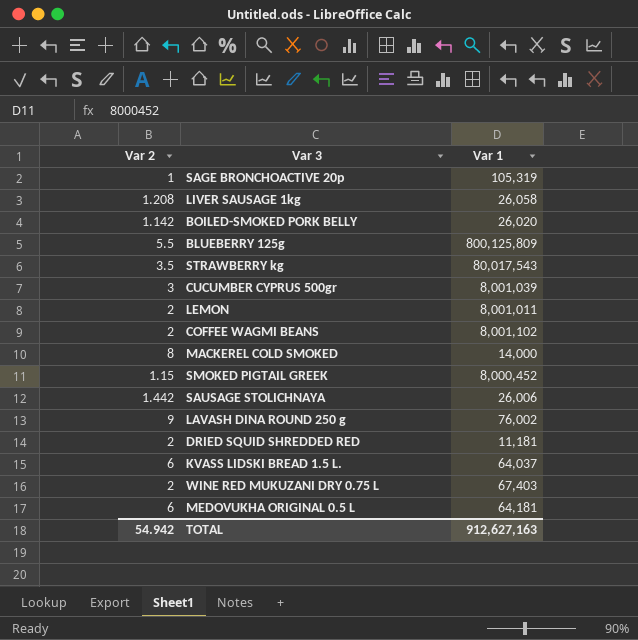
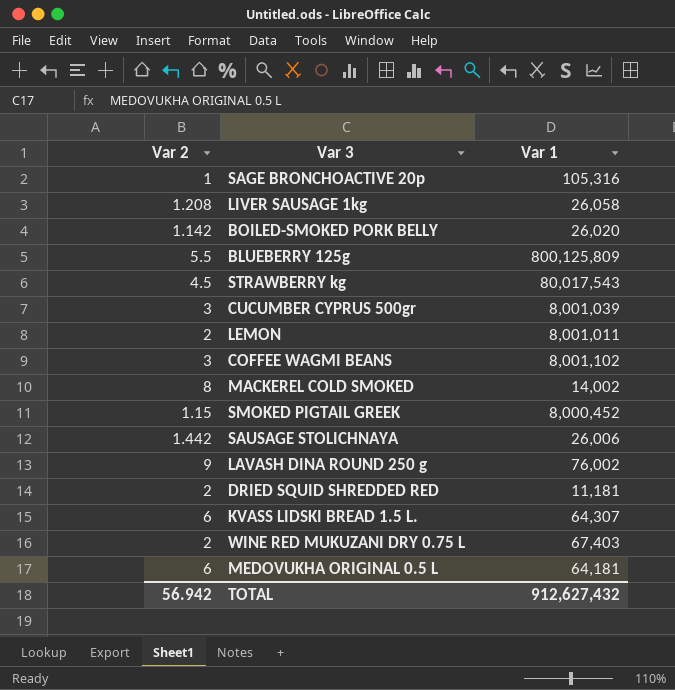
SAGE BRONCHOACTIVE 20p | Var 1: 105,319 -> 105,316
STRAWBERRY kg | Var 2: 3.5 -> 4.5
COFFEE WAGMI BEANS | Var 2: 2 -> 3
MACKEREL COLD SMOKED | Var 1: 14,000 -> 14,002
KVASS LIDSKI BREAD 1.5 L. | Var 1: 64,037 -> 64,307
TOTAL | Var 2: 54.942 -> 56.942
TOTAL | Var 1: 912,627,163 -> 912,627,432

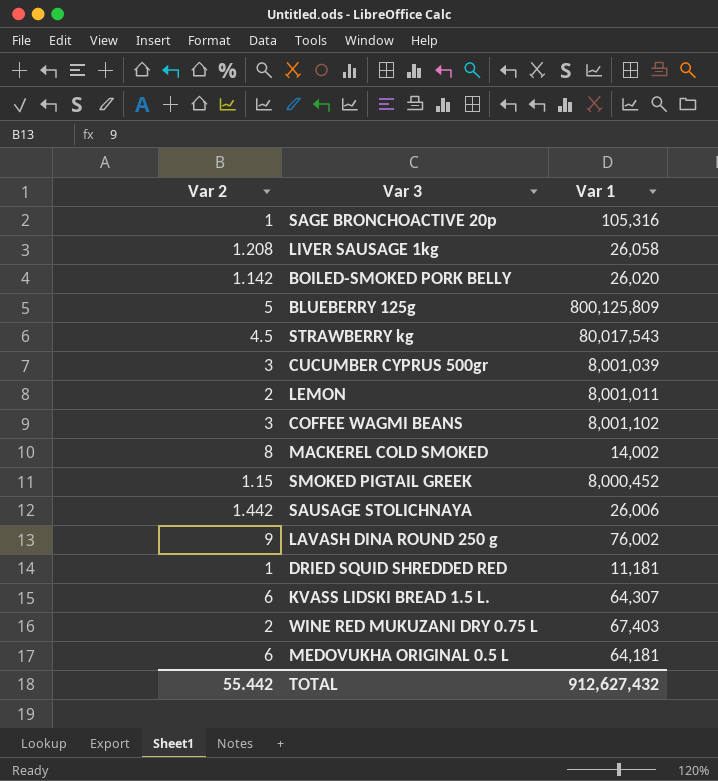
BLUEBERRY 125g | Var 2: 5.5 -> 5
DRIED SQUID SHREDDED RED | Var 2: 2 -> 1
TOTAL | Var 2: 56.942 -> 55.442

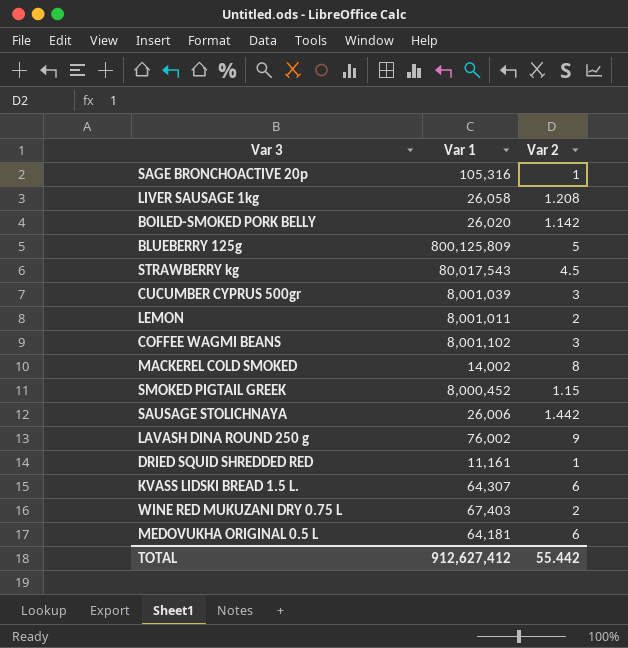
column Var 2 | position: 1 -> 3
DRIED SQUID SHREDDED RED | Var 1: 11,181 -> 11,161
TOTAL | Var 1: 912,627,432 -> 912,627,412

